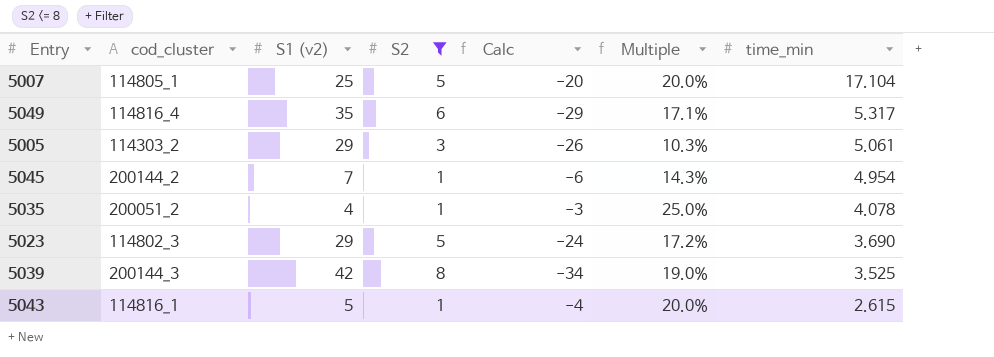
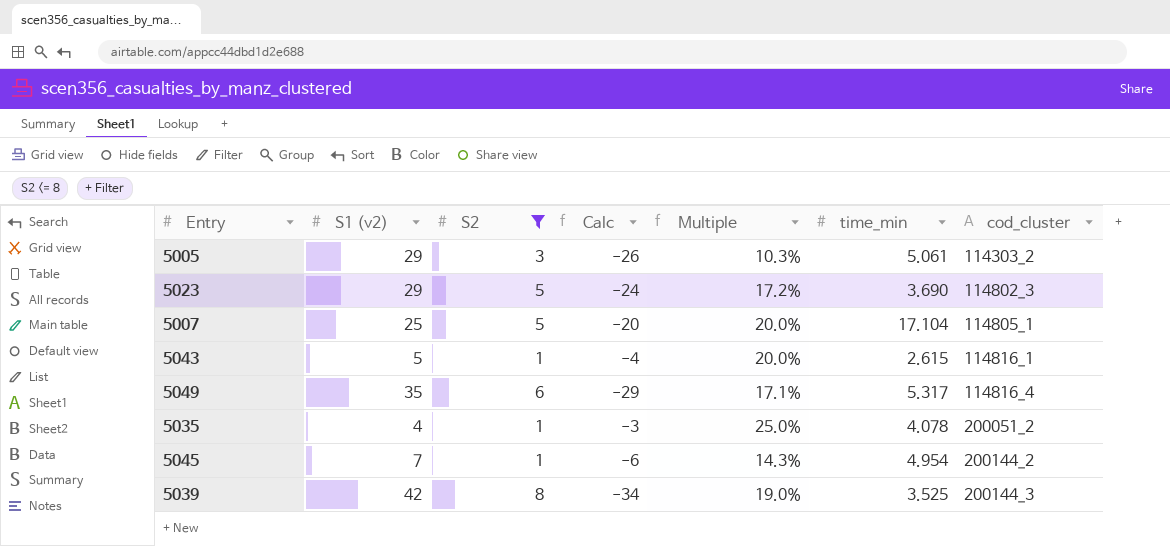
row order: time_min descending -> cod_cluster ascending
column cod_cluster | position: 2 -> 7

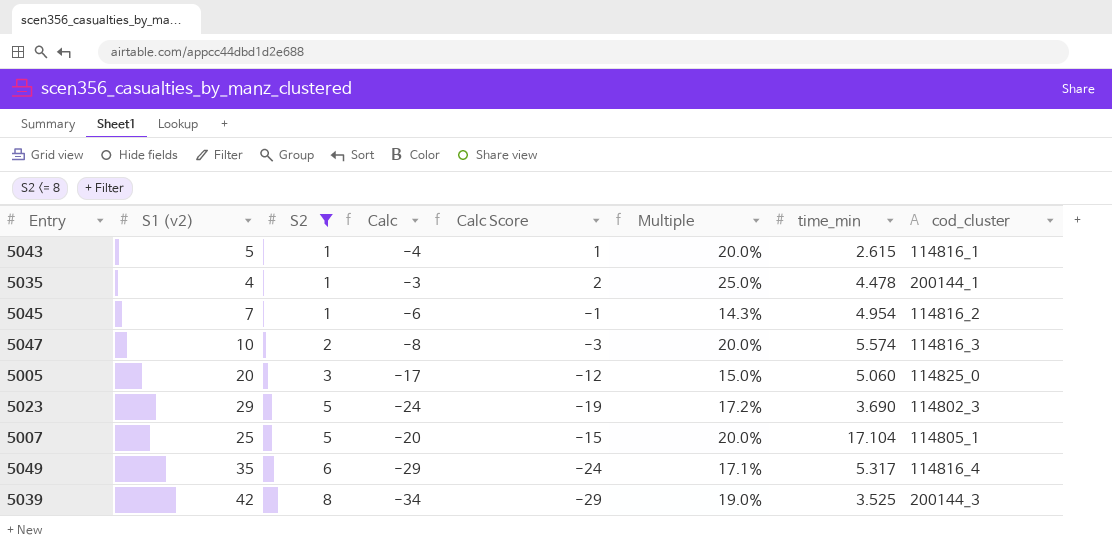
row order: cod_cluster ascending -> S2 ascending
column Calc Score | formula: none -> [Calc] + 5
5035 | time_min: 4.078 -> 4.478
5035 | cod_cluster: 200051_2 -> 200144_1
5045 | cod_cluster: 200144_2 -> 114816_2
row 5047: none -> 10 | 2 | -8 | -3 | 20.0% | 5.574 | 114816_3
5005 | S1 (v2): 29 -> 20
5005 | Calc: -26 -> -17
5005 | Multiple: 10.3% -> 15.0%
5005 | time_min: 5.061 -> 5.060
5005 | cod_cluster: 114303_2 -> 114825_0

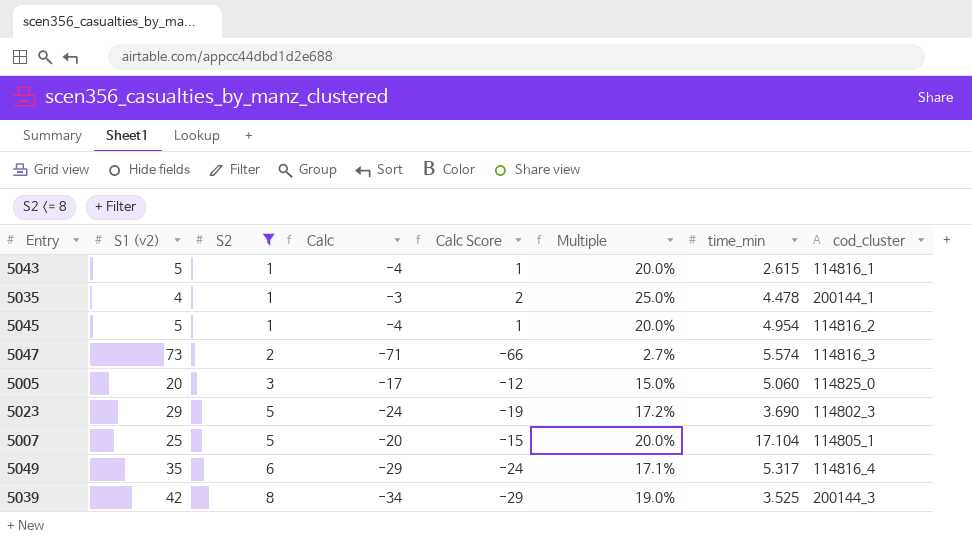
5045 | S1 (v2): 7 -> 5
5045 | Calc: -6 -> -4
5045 | Calc Score: -1 -> 1
5045 | Multiple: 14.3% -> 20.0%
5047 | S1 (v2): 10 -> 73
5047 | Calc: -8 -> -71
5047 | Calc Score: -3 -> -66
5047 | Multiple: 20.0% -> 2.7%

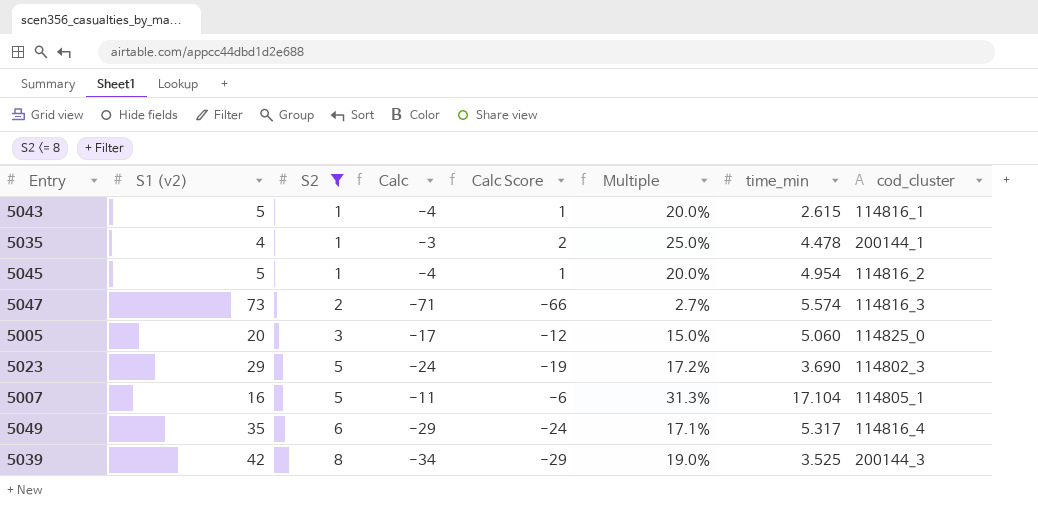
5007 | S1 (v2): 25 -> 16
5007 | Calc: -20 -> -11
5007 | Calc Score: -15 -> -6
5007 | Multiple: 20.0% -> 31.3%

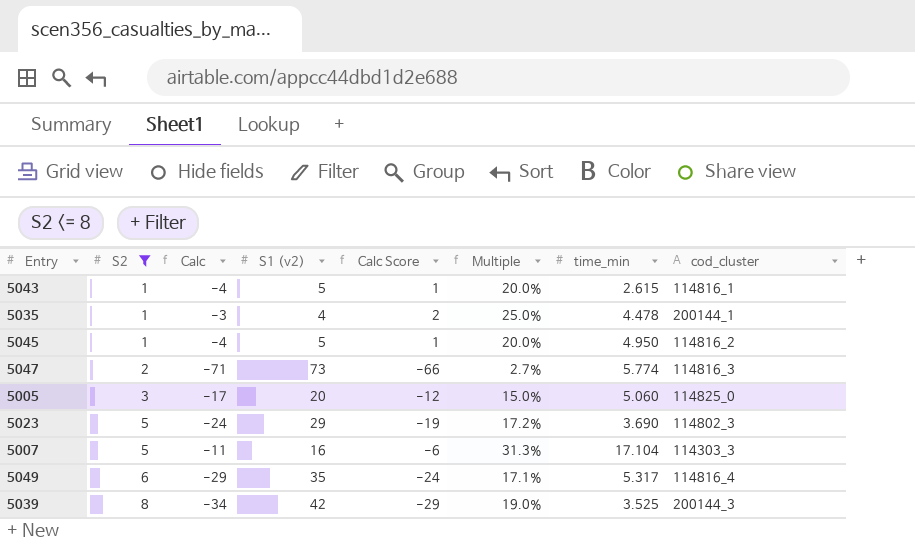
column S1 (v2) | position: 2 -> 4
5045 | time_min: 4.954 -> 4.950
5047 | time_min: 5.574 -> 5.774
5007 | cod_cluster: 114805_1 -> 114303_3

